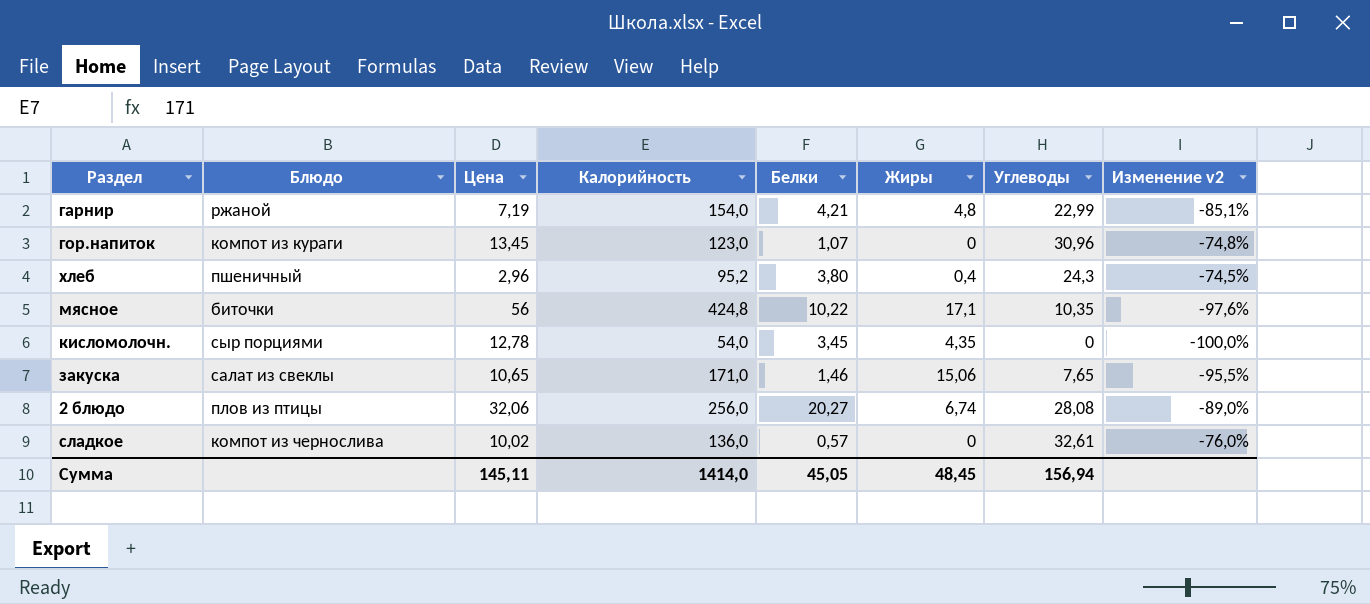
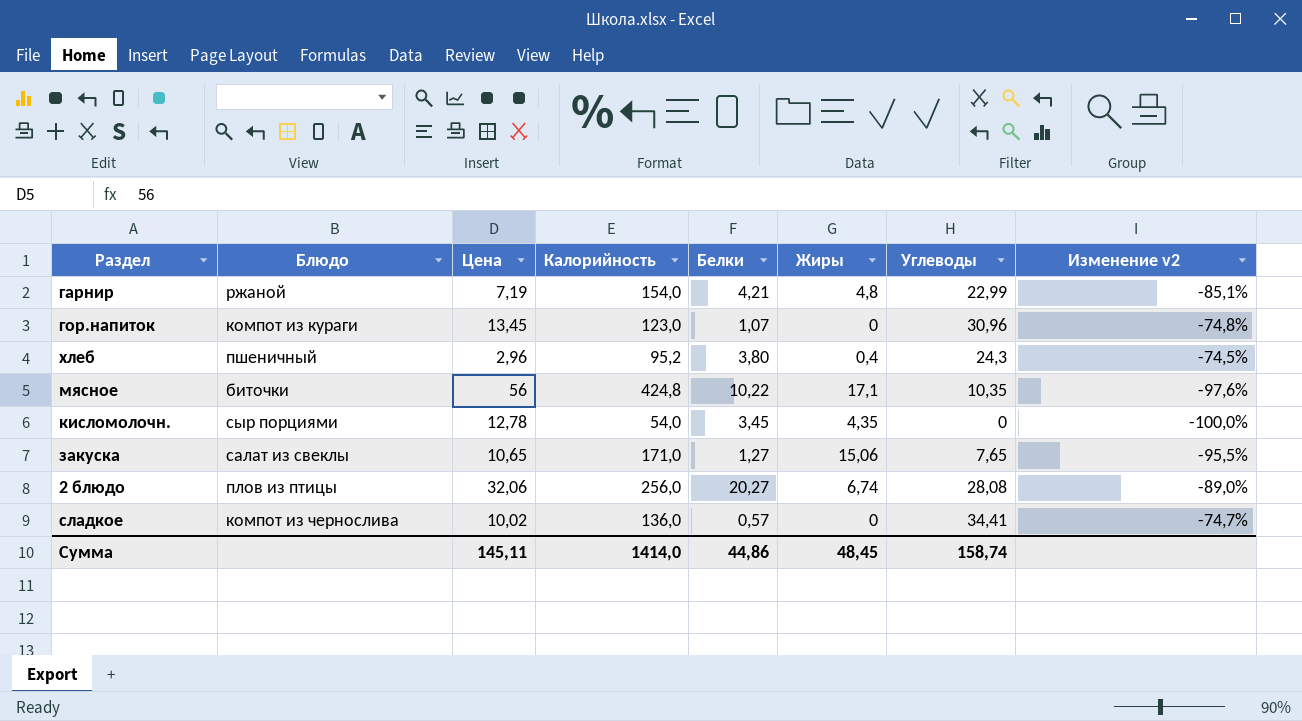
закуска | Белки: 1,46 -> 1,27
сладкое | Углеводы: 32,61 -> 34,41
сладкое | Изменение v2: -76,0% -> -74,7%
Сумма | Белки: 45,05 -> 44,86
Сумма | Углеводы: 156,94 -> 158,74

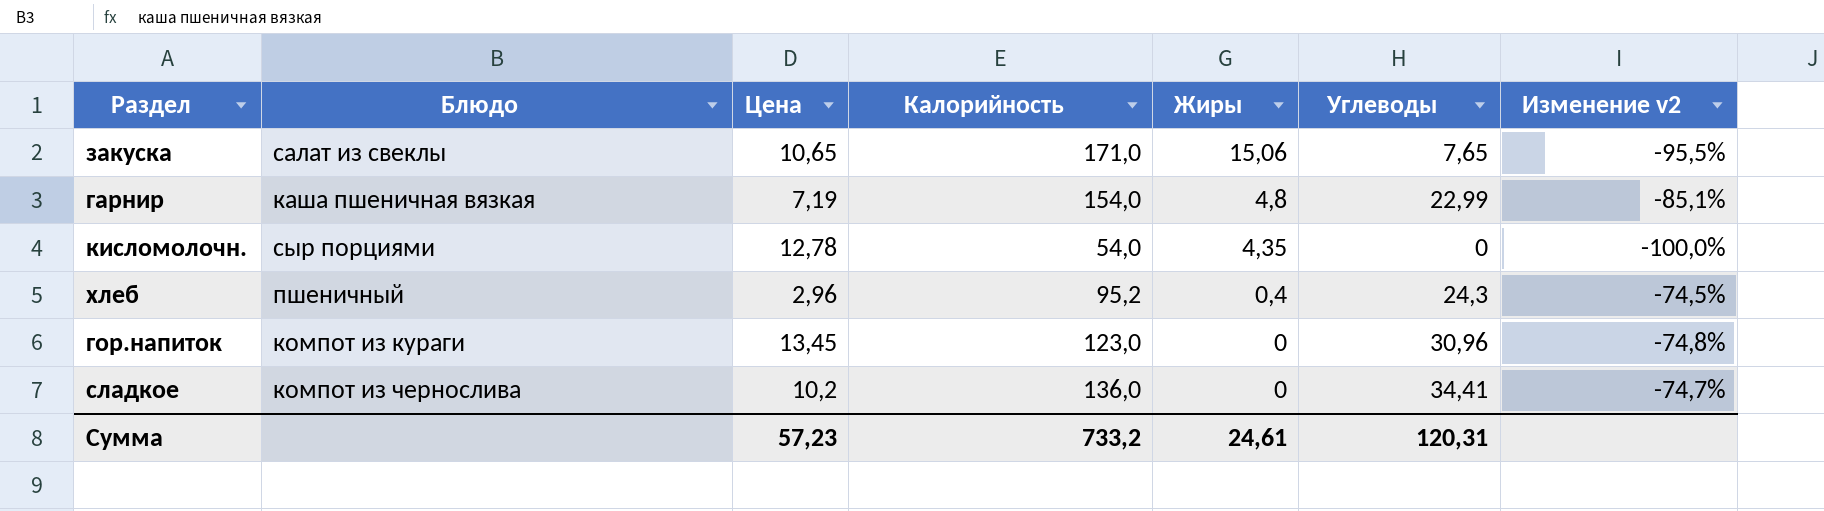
row order: none -> Жиры descending
column Белки | position: 5 -> none
row мясное: биточки | 56 | 424,8 | 10,22 | 17,1 | 10,35 | -97,6% -> none
row 2 блюдо: плов из птицы | 32,06 | 256,0 | 20,27 | 6,74 | 28,08 | -89,0% -> none
гарнир | Блюдо: ржаной -> каша пшеничная вязкая
сладкое | Цена: 10,02 -> 10,2
Сумма | Цена: 145,11 -> 57,23
Сумма | Калорийность: 1414,0 -> 733,2
Сумма | Жиры: 48,45 -> 24,61
Сумма | Углеводы: 158,74 -> 120,31

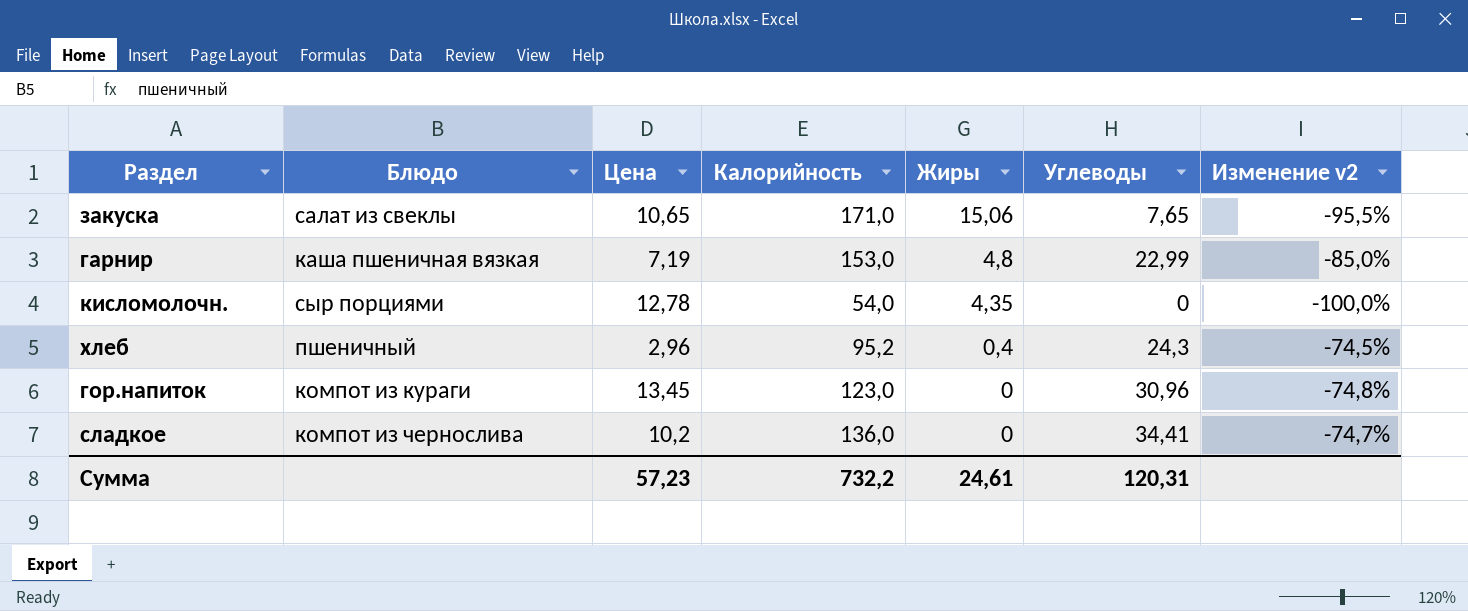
гарнир | Калорийность: 154,0 -> 153,0
гарнир | Изменение v2: -85,1% -> -85,0%
Сумма | Калорийность: 733,2 -> 732,2

